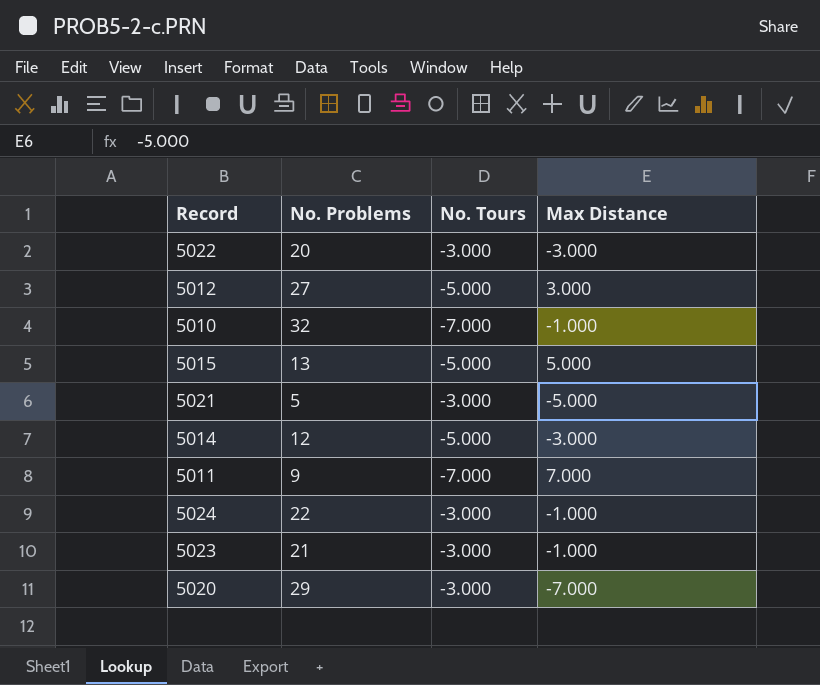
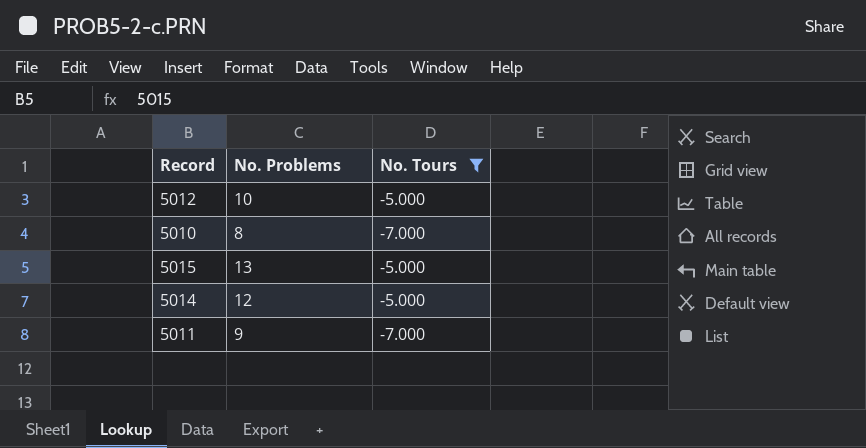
filter: none -> No. Tours != -3.000
column Max Distance | position: 4 -> none
5012 | No. Problems: 27 -> 10
5010 | No. Problems: 32 -> 8

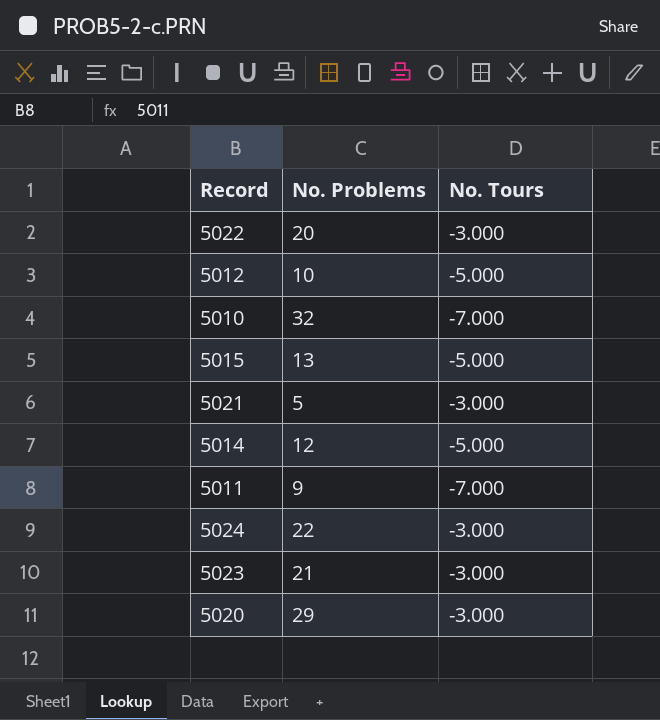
filter: No. Tours != -3.000 -> none
5010 | No. Problems: 8 -> 32

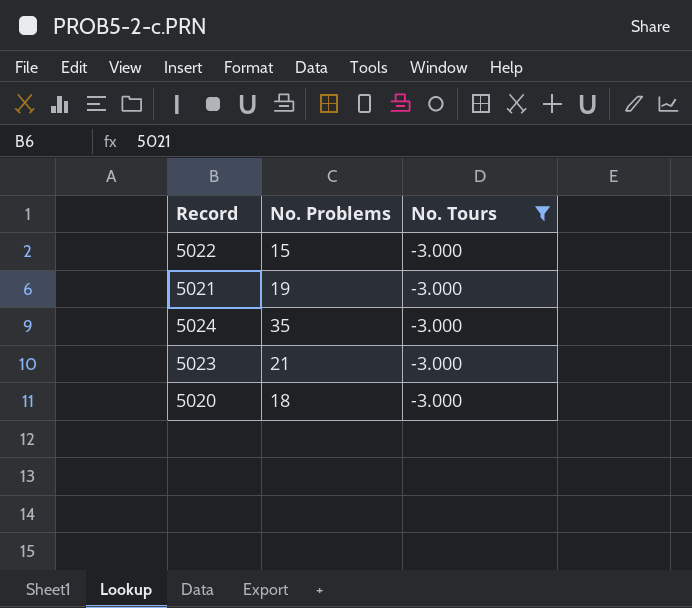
filter: none -> No. Tours = -3.000
5022 | No. Problems: 20 -> 15
5021 | No. Problems: 5 -> 19
5024 | No. Problems: 22 -> 35
5020 | No. Problems: 29 -> 18

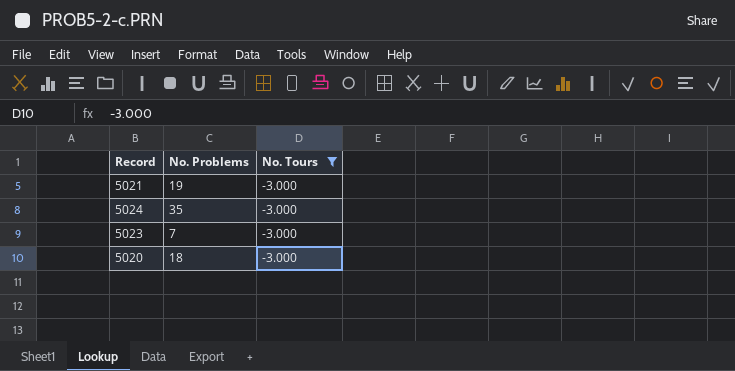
row 5022: 15 | -3.000 -> none
5023 | No. Problems: 21 -> 7

